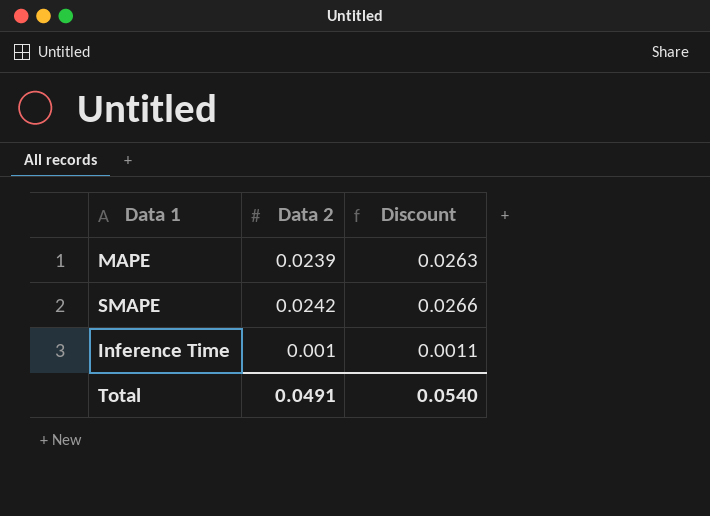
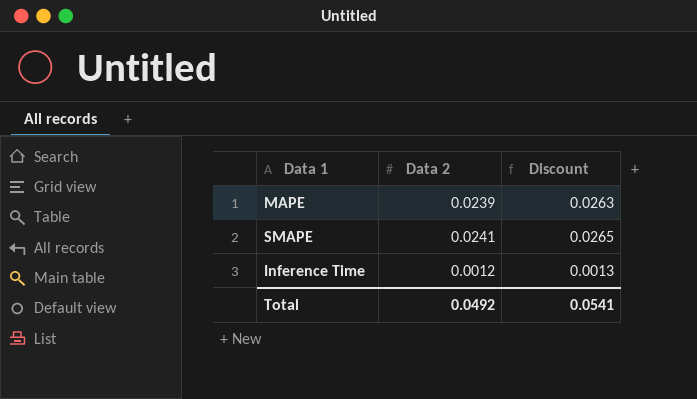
SMAPE | Data 2: 0.0242 -> 0.0241
SMAPE | Discount: 0.0266 -> 0.0265
Inference Time | Data 2: 0.001 -> 0.0012
Inference Time | Discount: 0.0011 -> 0.0013
Total | Data 2: 0.0491 -> 0.0492
Total | Discount: 0.0540 -> 0.0541

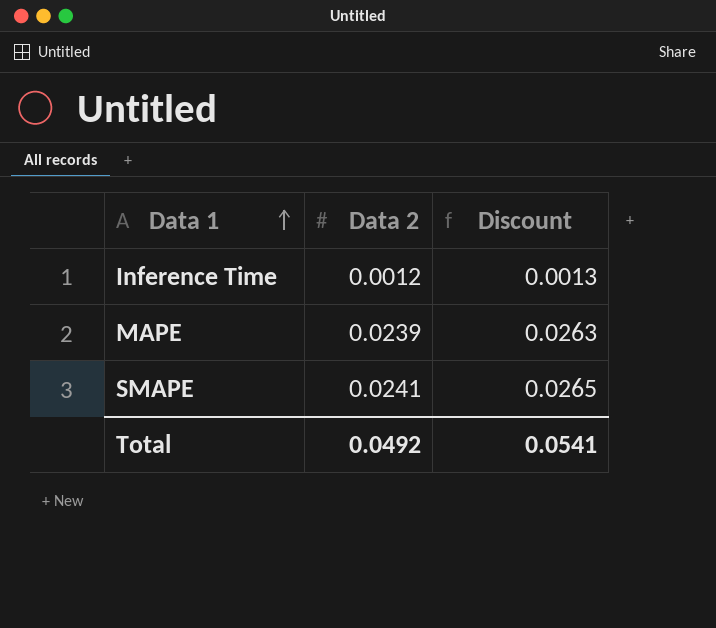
row order: none -> Data 1 ascending

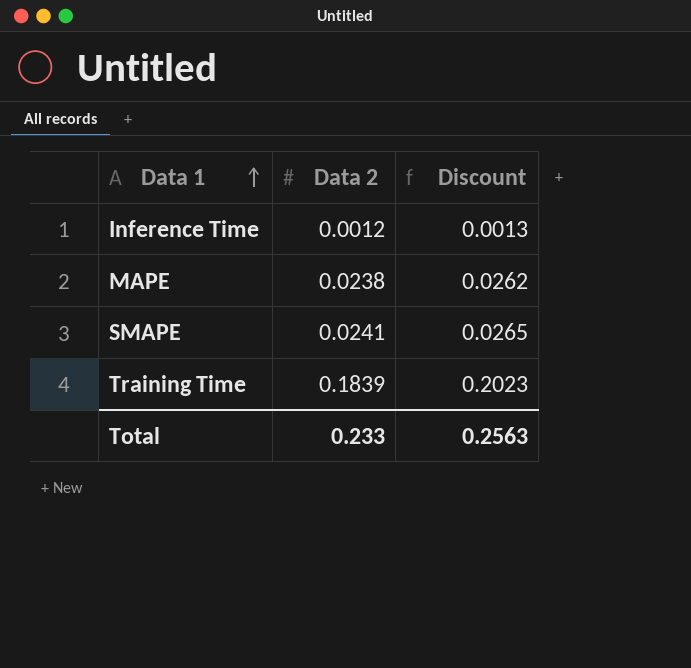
MAPE | Data 2: 0.0239 -> 0.0238
MAPE | Discount: 0.0263 -> 0.0262
row Training Time: none -> 0.1839 | 0.2023
Total | Data 2: 0.0492 -> 0.233
Total | Discount: 0.0541 -> 0.2563

